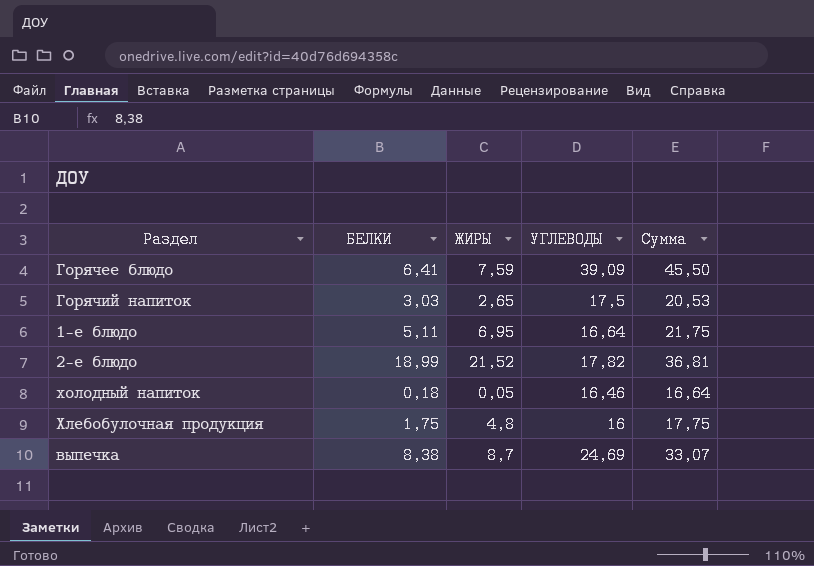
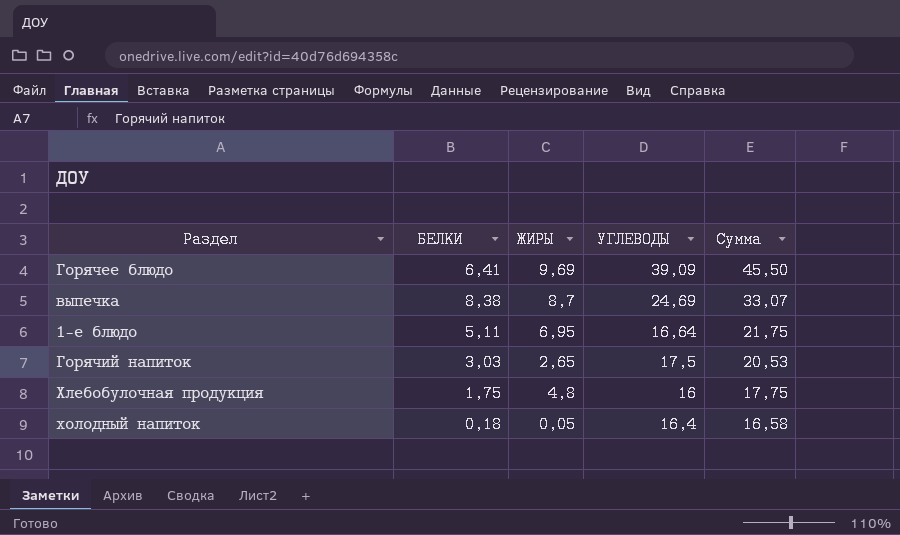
row order: none -> Сумма descending
row 2-е блюдо: 18,99 | 21,52 | 17,82 | 36,81 -> none
Горячее блюдо | ЖИРЫ: 7,59 -> 9,69
холодный напиток | УГЛЕВОДЫ: 16,46 -> 16,4
холодный напиток | Сумма: 16,64 -> 16,58

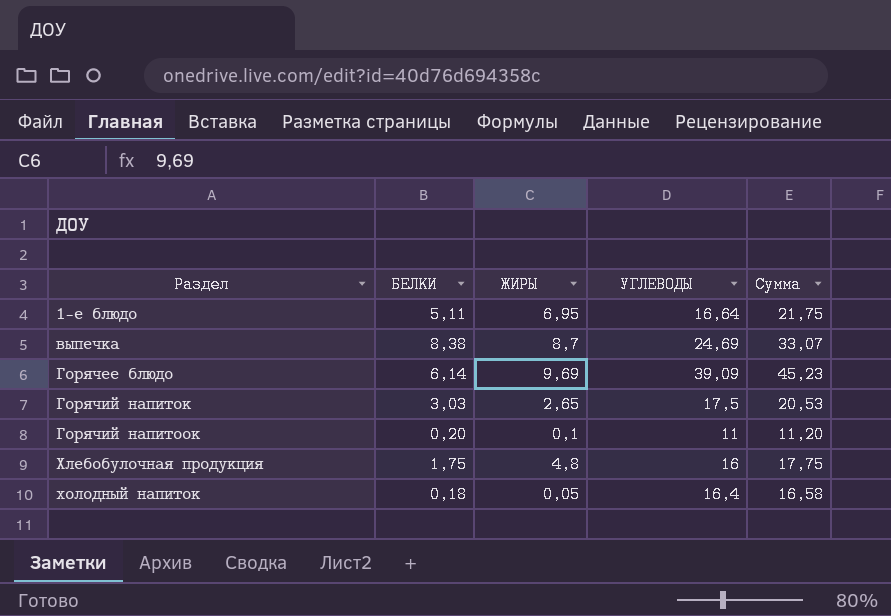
row order: Сумма descending -> Раздел ascending
Горячее блюдо | БЕЛКИ: 6,41 -> 6,14
Горячее блюдо | Сумма: 45,50 -> 45,23
row Горячий напитоок: none -> 0,20 | 0,1 | 11 | 11,20

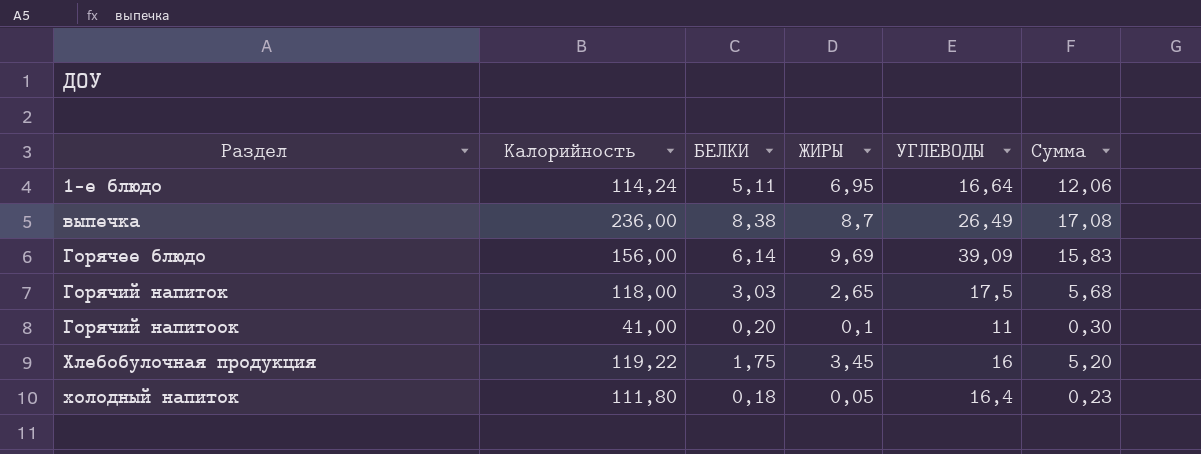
column Калорийность | position: none -> 2
column Сумма | formula: [БЕЛКИ] + [УГЛЕВОДЫ] -> [БЕЛКИ] + [ЖИРЫ]
выпечка | УГЛЕВОДЫ: 24,69 -> 26,49
Хлебобулочная продукция | ЖИРЫ: 4,8 -> 3,45

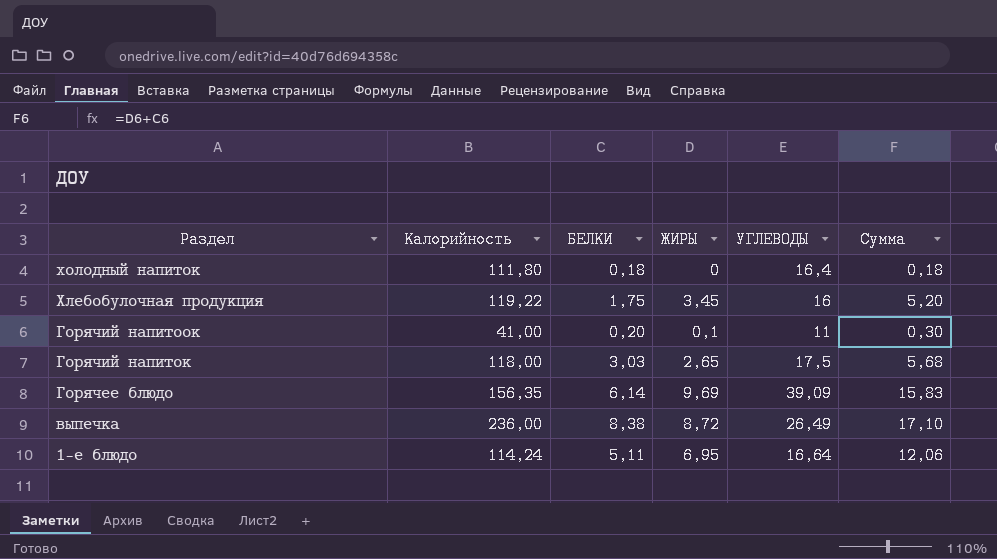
row order: Раздел ascending -> Раздел descending
холодный напиток | ЖИРЫ: 0,05 -> 0
холодный напиток | Сумма: 0,23 -> 0,18
Горячее блюдо | Калорийность: 156,00 -> 156,35
выпечка | ЖИРЫ: 8,7 -> 8,72
выпечка | Сумма: 17,08 -> 17,10

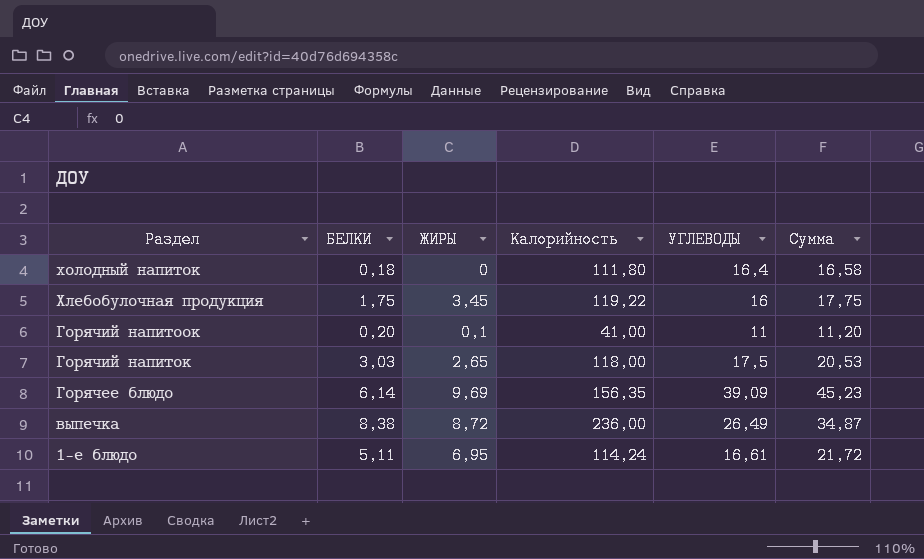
column Калорийность | position: 2 -> 4
column Сумма | formula: [БЕЛКИ] + [ЖИРЫ] -> [БЕЛКИ] + [УГЛЕВОДЫ]
1-е блюдо | УГЛЕВОДЫ: 16,64 -> 16,61

